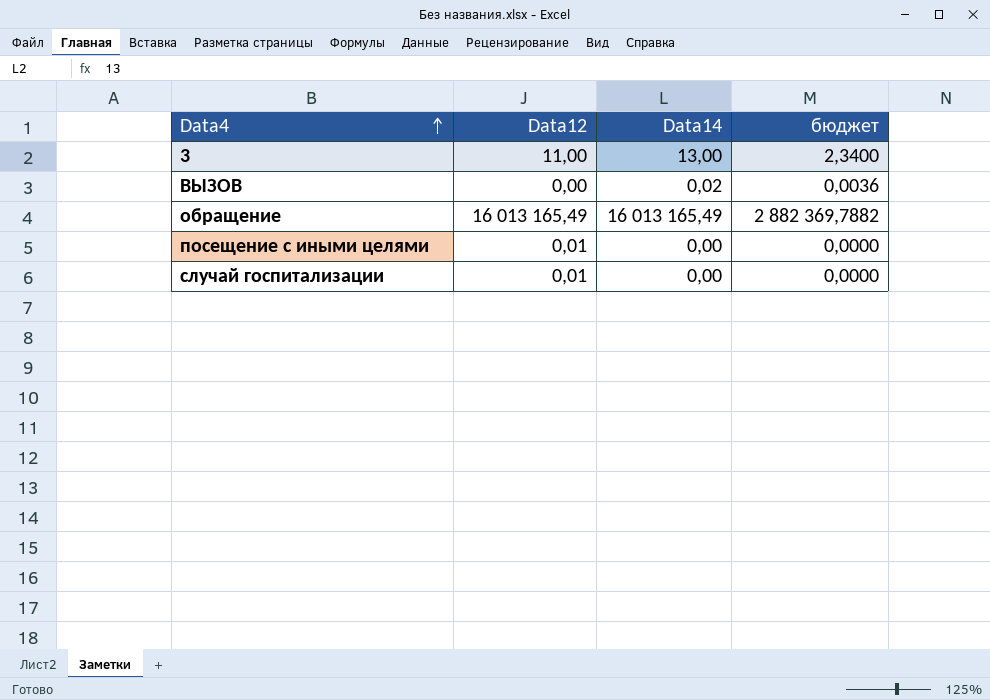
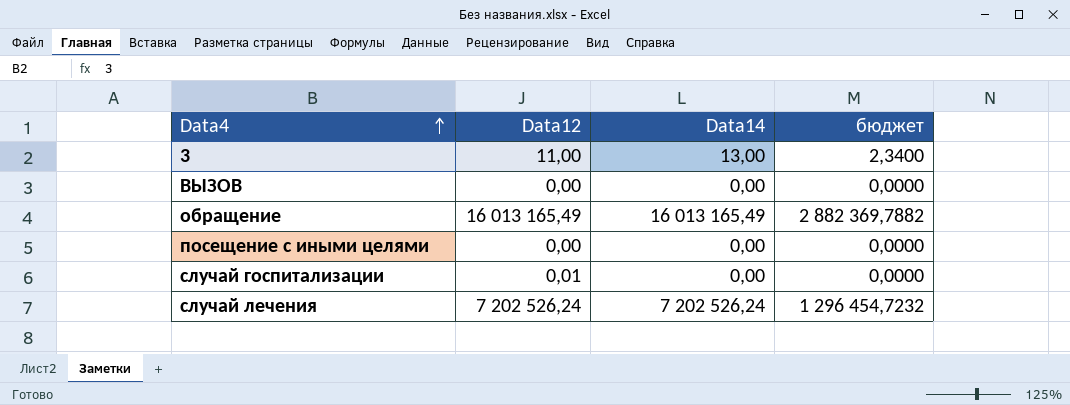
ВЫЗОВ | Data14: 0,02 -> 0,00
ВЫЗОВ | бюджет: 0,0036 -> 0,0000
посещение с иными целями | Data12: 0,01 -> 0,00
row случай лечения: none -> 7 202 526,24 | 7 202 526,24 | 1 296 454,7232

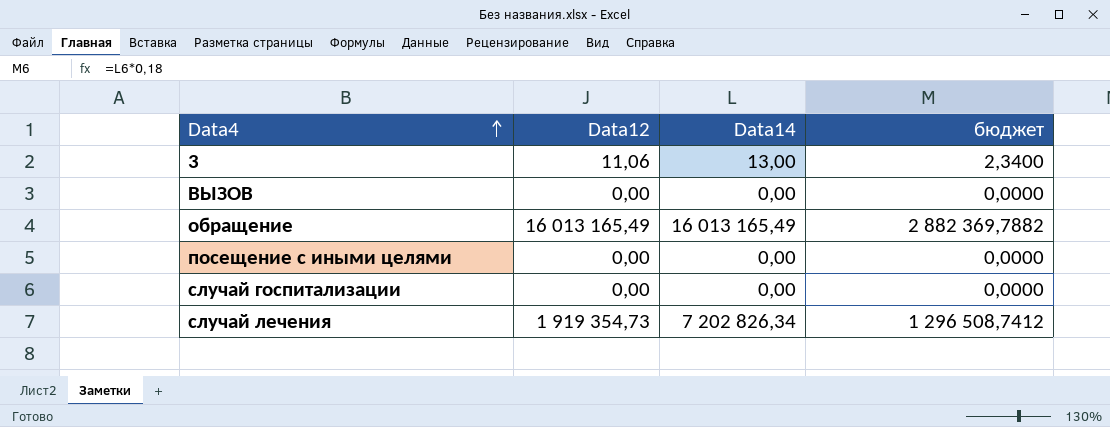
3 | Data12: 11,00 -> 11,06
случай госпитализации | Data12: 0,01 -> 0,00
случай лечения | Data12: 7 202 526,24 -> 1 919 354,73
случай лечения | Data14: 7 202 526,24 -> 7 202 826,34
случай лечения | бюджет: 1 296 454,7232 -> 1 296 508,7412

